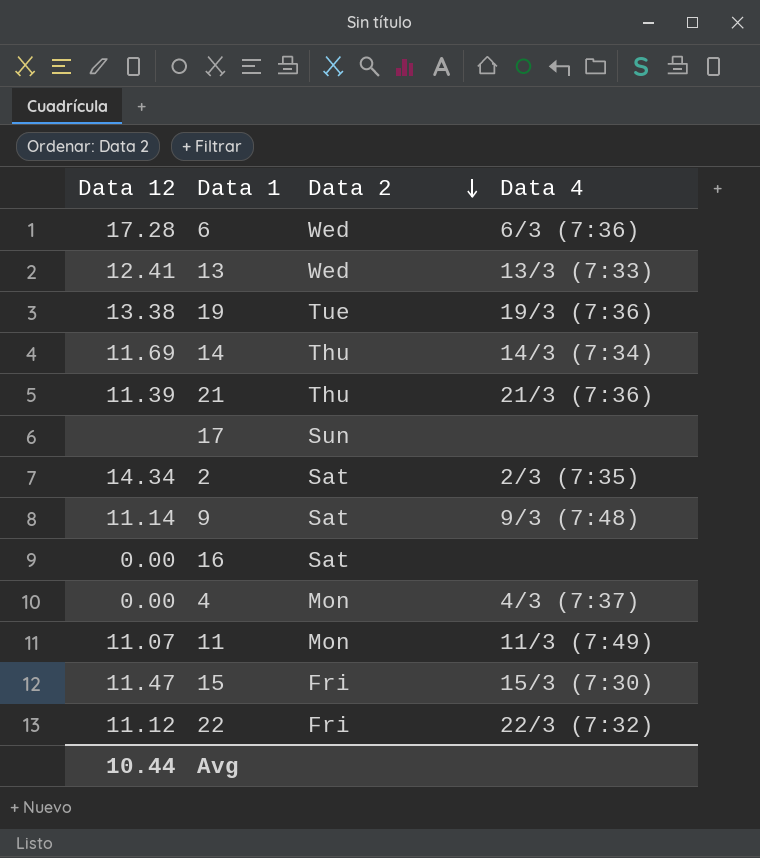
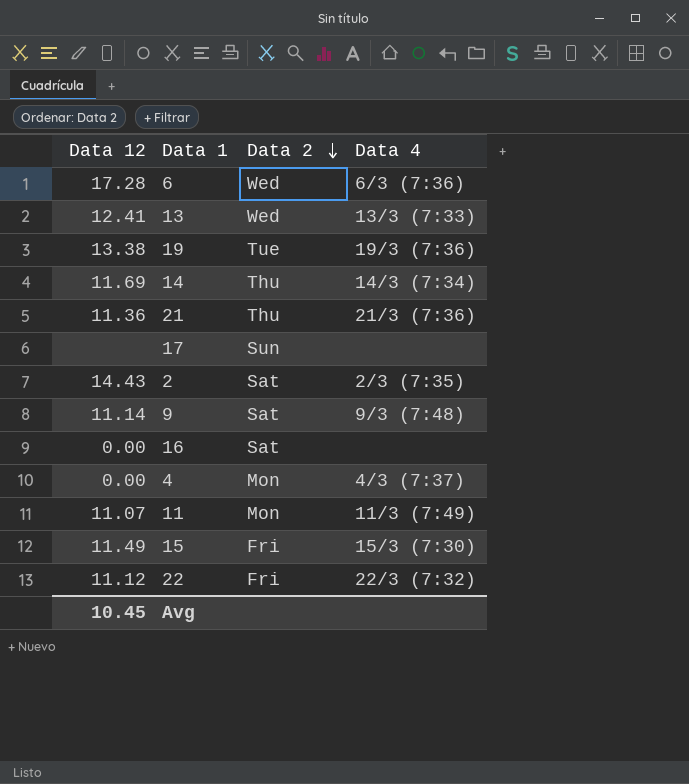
21 | Data 12: 11.39 -> 11.36
2 | Data 12: 14.34 -> 14.43
15 | Data 12: 11.47 -> 11.49
Avg | Data 12: 10.44 -> 10.45

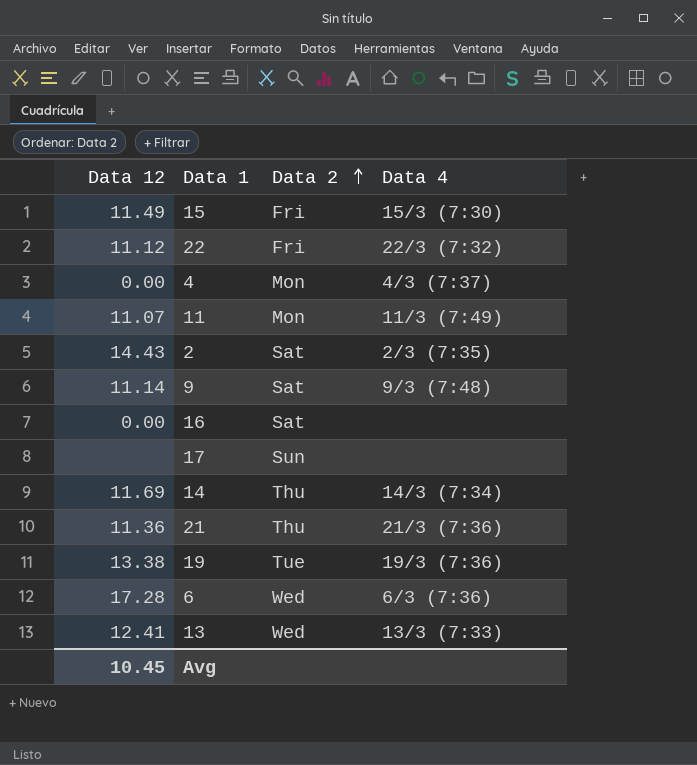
row order: Data 2 descending -> Data 2 ascending

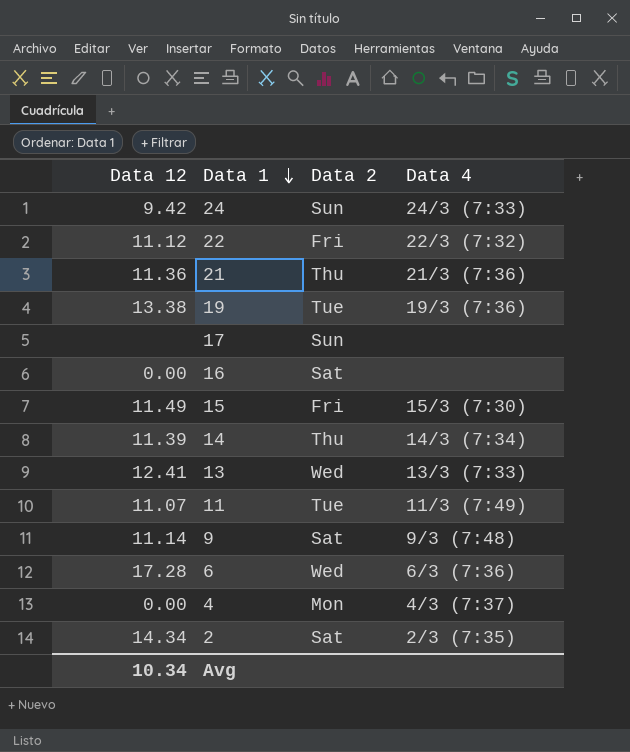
row order: Data 2 ascending -> Data 1 descending
row 24: none -> 9.42 | Sun | 24/3 (7:33)
14 | Data 12: 11.69 -> 11.39
11 | Data 2: Mon -> Tue
2 | Data 12: 14.43 -> 14.34
Avg | Data 12: 10.45 -> 10.34

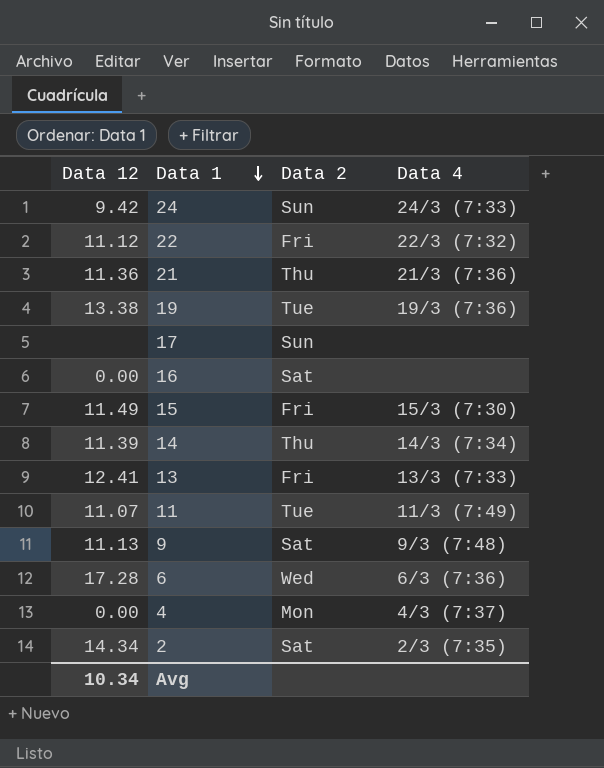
13 | Data 2: Wed -> Fri
9 | Data 12: 11.14 -> 11.13

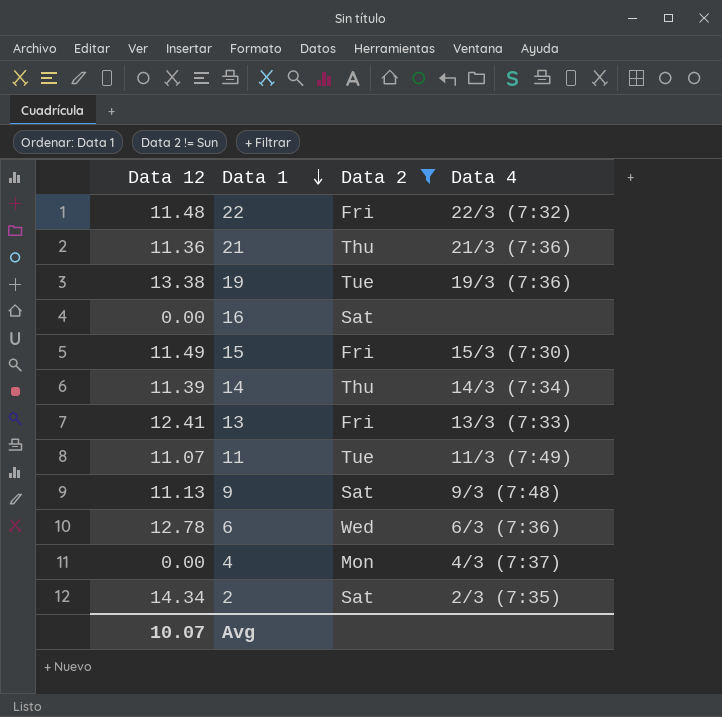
filter: none -> Data 2 != Sun
22 | Data 12: 11.12 -> 11.48
6 | Data 12: 17.28 -> 12.78
Avg | Data 12: 10.34 -> 10.07

